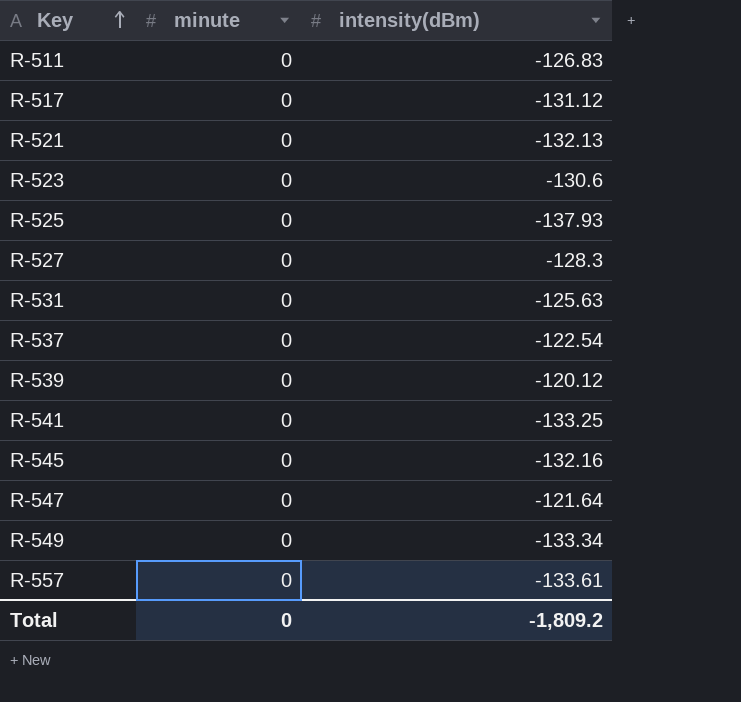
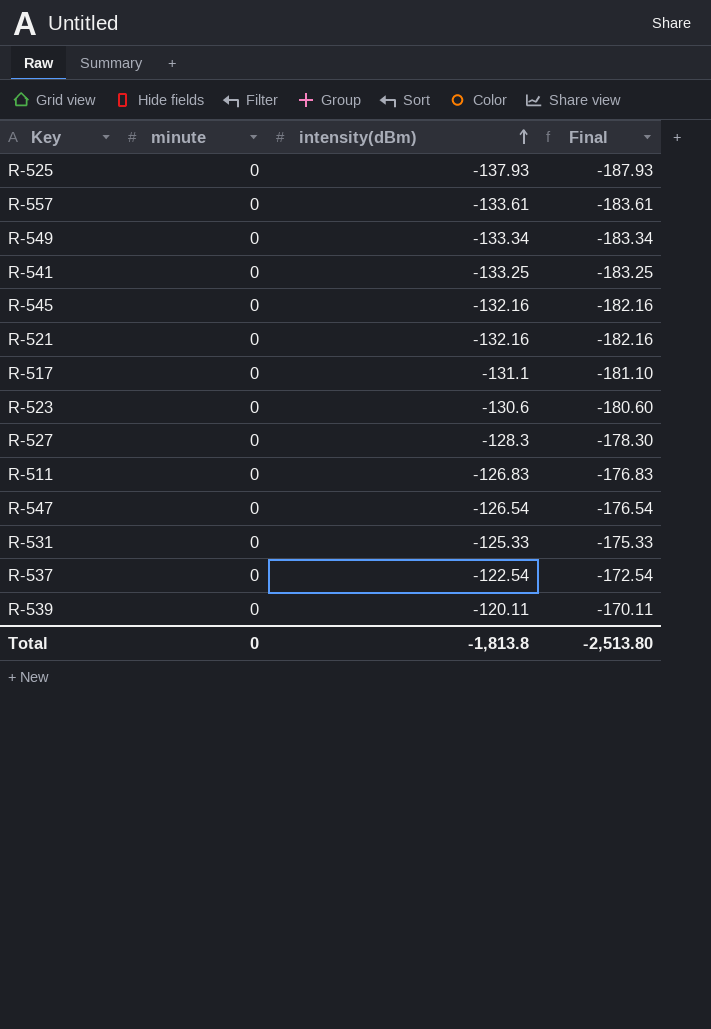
row order: Key ascending -> intensity(dBm) ascending
column Final | formula: none -> [intensity(dBm)] - 50
R-521 | intensity(dBm): -132.13 -> -132.16
R-517 | intensity(dBm): -131.12 -> -131.1
R-547 | intensity(dBm): -121.64 -> -126.54
R-531 | intensity(dBm): -125.63 -> -125.33
R-539 | intensity(dBm): -120.12 -> -120.11
Total | intensity(dBm): -1,809.2 -> -1,813.8

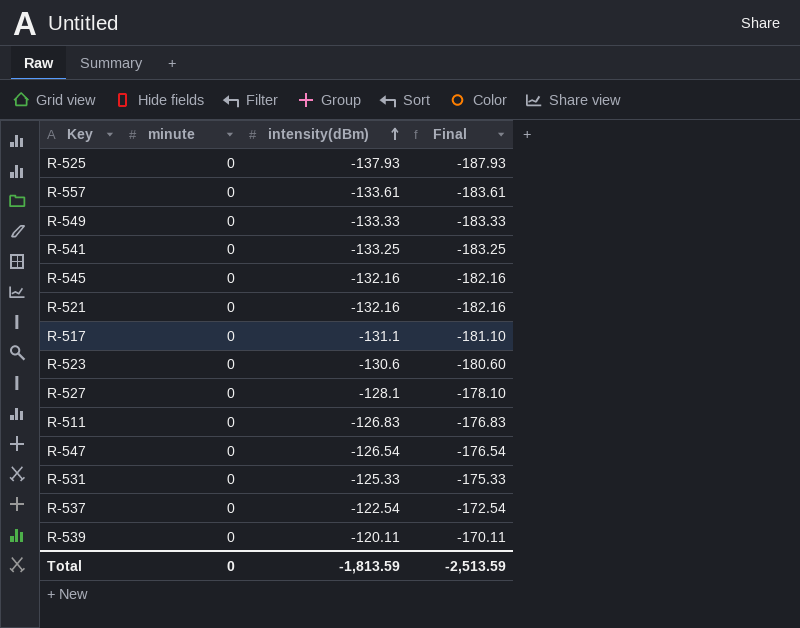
R-549 | intensity(dBm): -133.34 -> -133.33
R-549 | Final: -183.34 -> -183.33
R-527 | intensity(dBm): -128.3 -> -128.1
R-527 | Final: -178.30 -> -178.10
Total | intensity(dBm): -1,813.8 -> -1,813.59
Total | Final: -2,513.80 -> -2,513.59

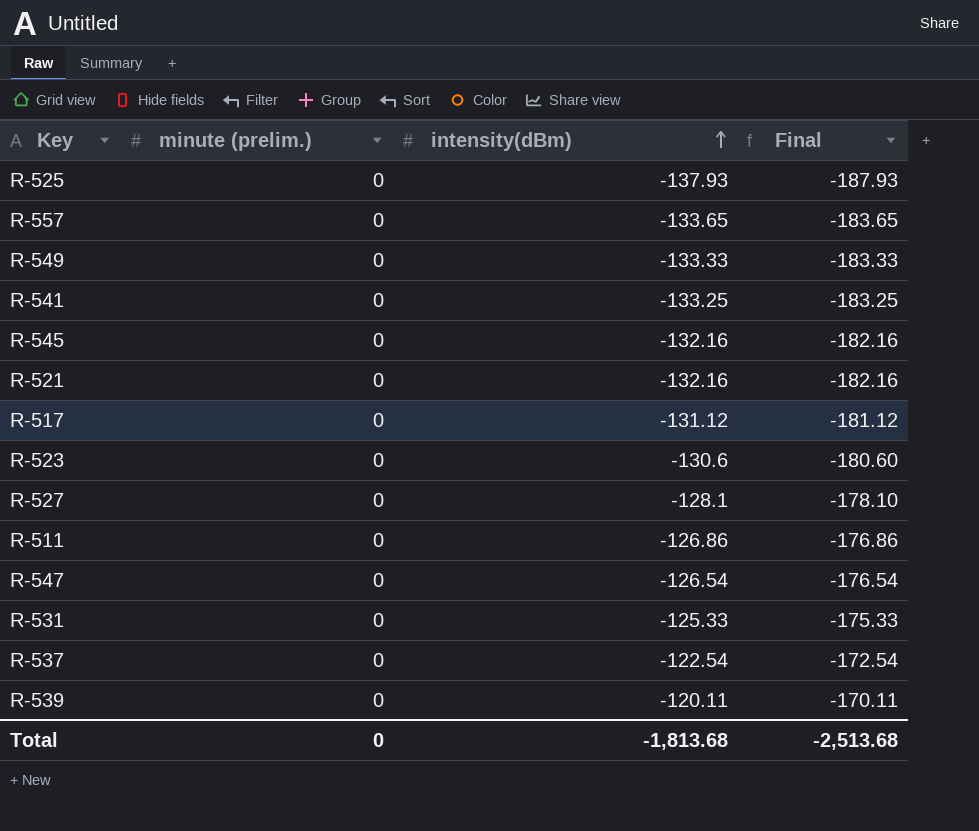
column name: minute -> minute (prelim.)
R-557 | intensity(dBm): -133.61 -> -133.65
R-557 | Final: -183.61 -> -183.65
R-517 | intensity(dBm): -131.1 -> -131.12
R-517 | Final: -181.10 -> -181.12
R-511 | intensity(dBm): -126.83 -> -126.86
R-511 | Final: -176.83 -> -176.86
Total | intensity(dBm): -1,813.59 -> -1,813.68
Total | Final: -2,513.59 -> -2,513.68

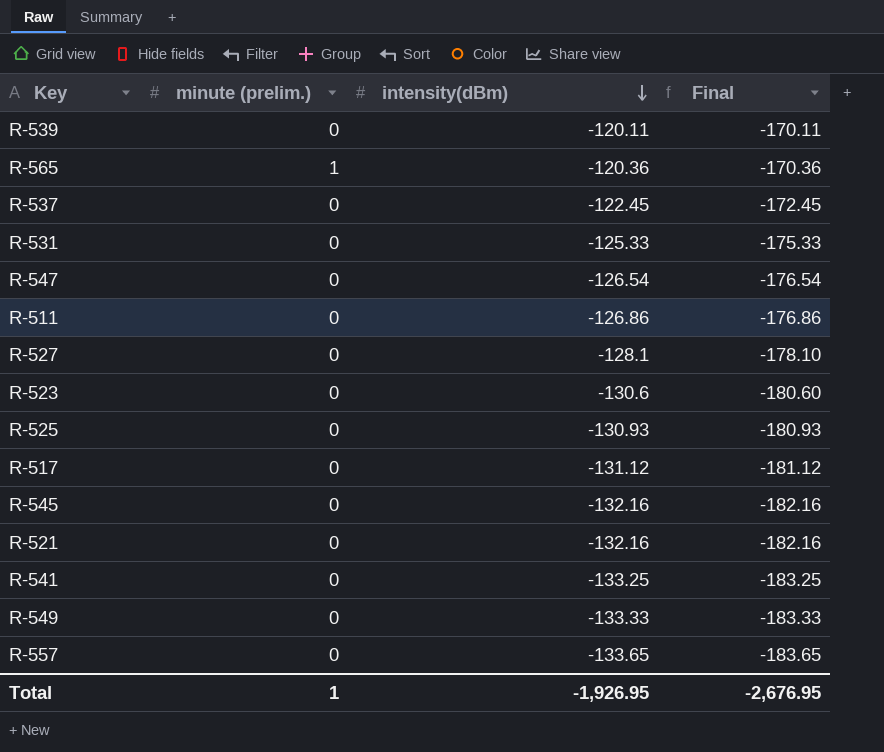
row order: intensity(dBm) ascending -> intensity(dBm) descending
row R-565: none -> 1 | -120.36 | -170.36
R-537 | intensity(dBm): -122.54 -> -122.45
R-537 | Final: -172.54 -> -172.45
R-525 | intensity(dBm): -137.93 -> -130.93
R-525 | Final: -187.93 -> -180.93
Total | minute (prelim.): 0 -> 1
Total | intensity(dBm): -1,813.68 -> -1,926.95
Total | Final: -2,513.68 -> -2,676.95

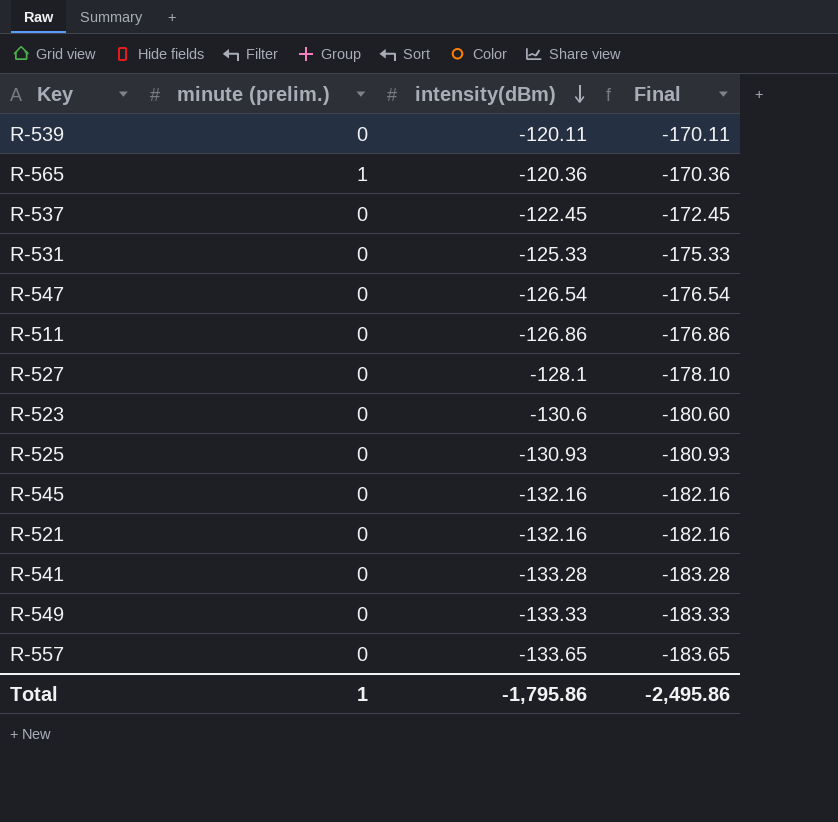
row R-517: 0 | -131.12 | -181.12 -> none
R-541 | intensity(dBm): -133.25 -> -133.28
R-541 | Final: -183.25 -> -183.28
Total | intensity(dBm): -1,926.95 -> -1,795.86
Total | Final: -2,676.95 -> -2,495.86

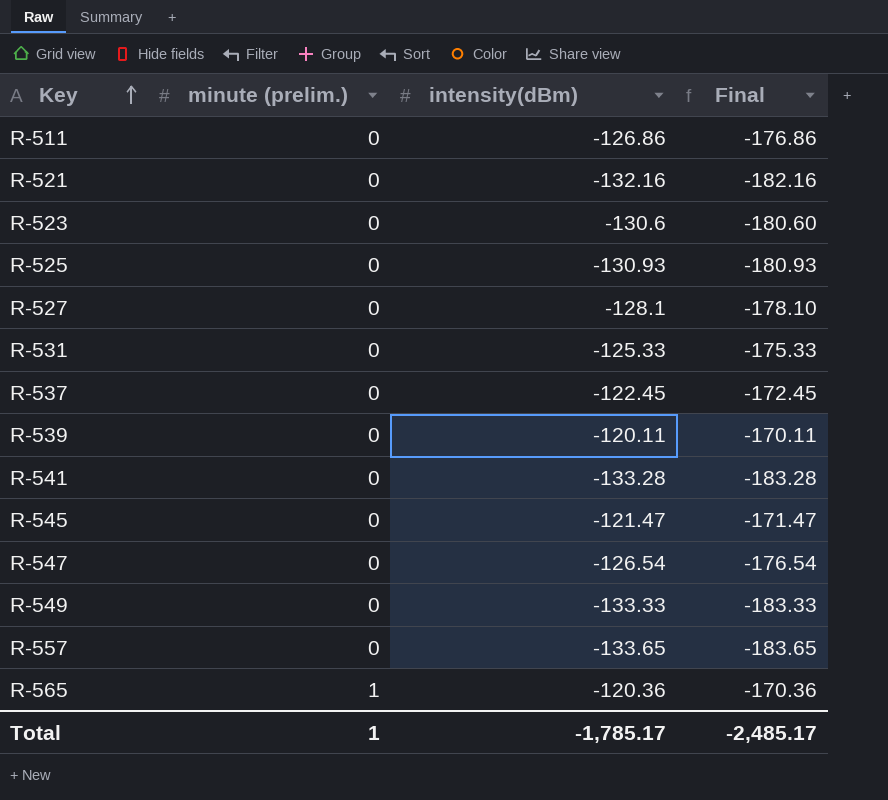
row order: intensity(dBm) descending -> Key ascending
R-545 | intensity(dBm): -132.16 -> -121.47
R-545 | Final: -182.16 -> -171.47
Total | intensity(dBm): -1,795.86 -> -1,785.17
Total | Final: -2,495.86 -> -2,485.17

